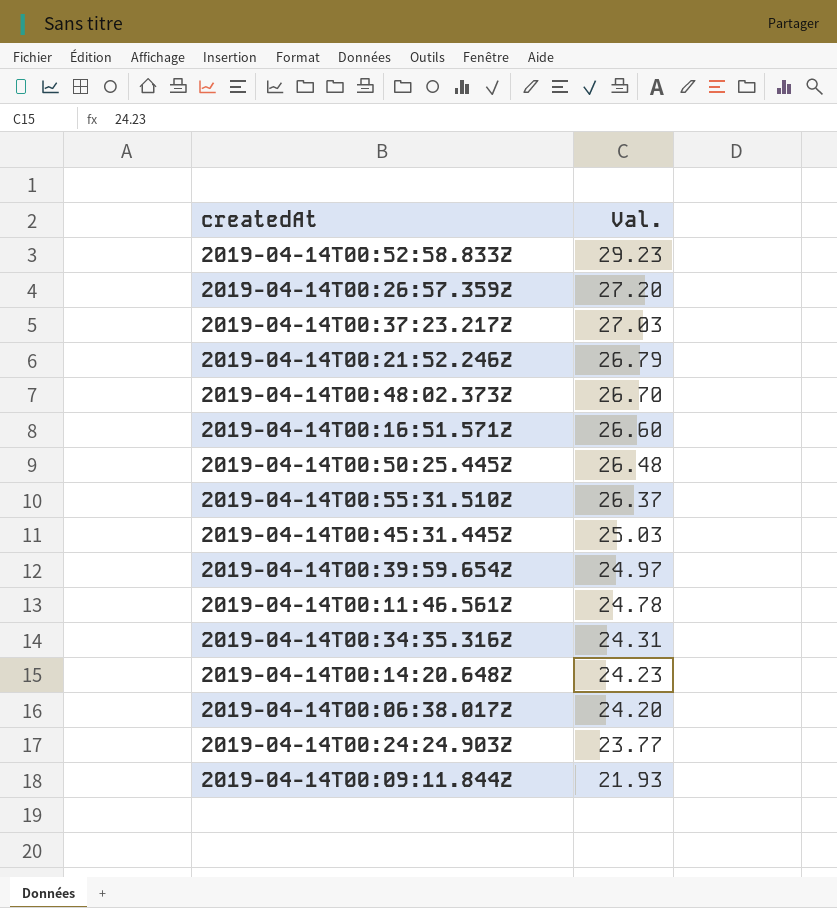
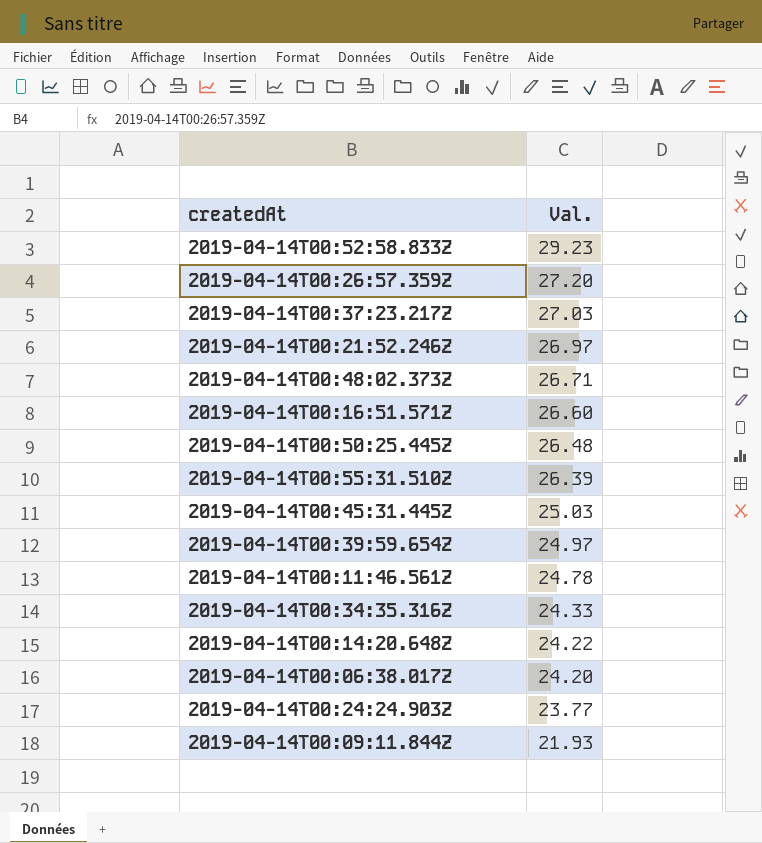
2019-04-14T00:21:52.246Z | Val.: 26.79 -> 26.97
2019-04-14T00:48:02.373Z | Val.: 26.70 -> 26.71
2019-04-14T00:55:31.510Z | Val.: 26.37 -> 26.39
2019-04-14T00:34:35.316Z | Val.: 24.31 -> 24.33
2019-04-14T00:14:20.648Z | Val.: 24.23 -> 24.22

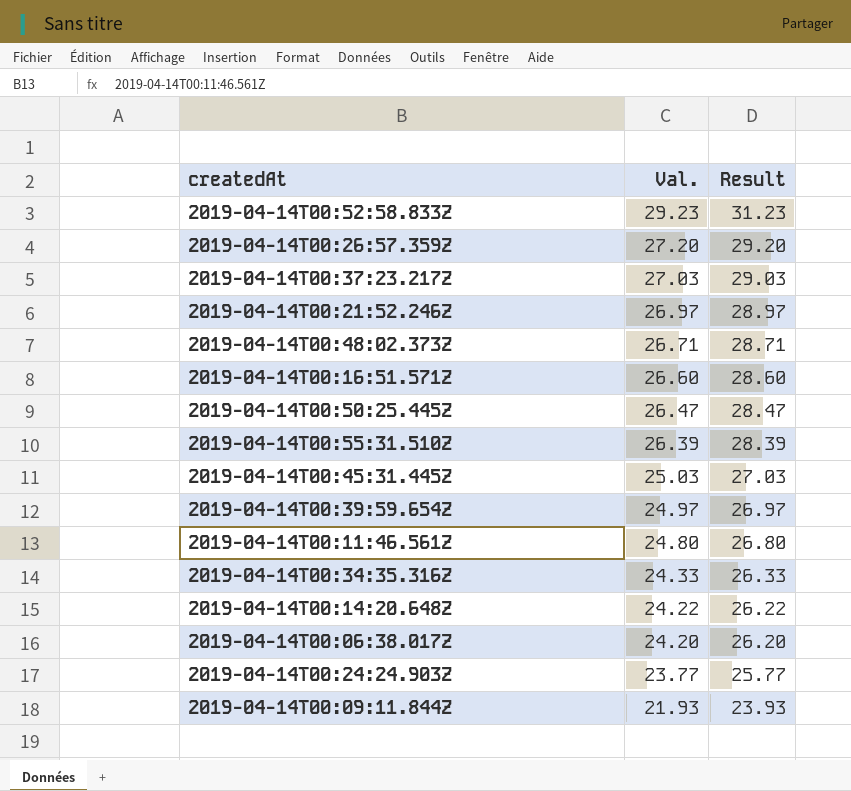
column Result | formula: none -> [Val.] + 2
2019-04-14T00:50:25.445Z | Val.: 26.48 -> 26.47
2019-04-14T00:11:46.561Z | Val.: 24.78 -> 24.80

